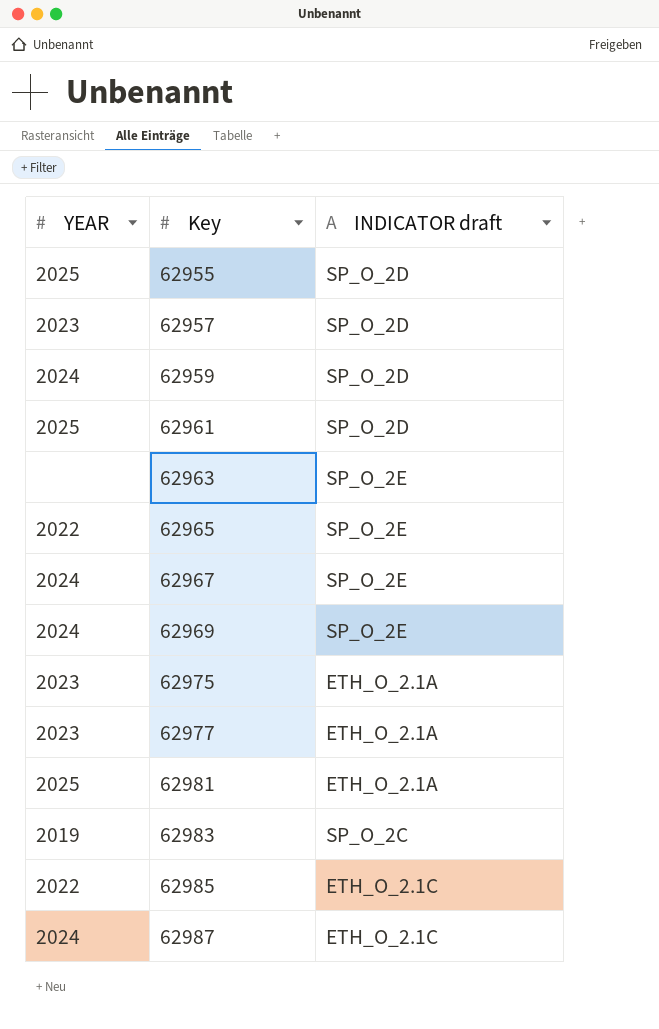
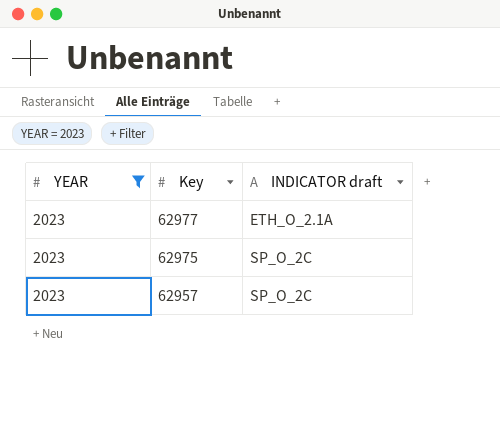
filter: none -> YEAR = 2023
row order: Key ascending -> Key descending
62975 | INDICATOR draft: ETH_O_2.1A -> SP_O_2C
62957 | INDICATOR draft: SP_O_2D -> SP_O_2C

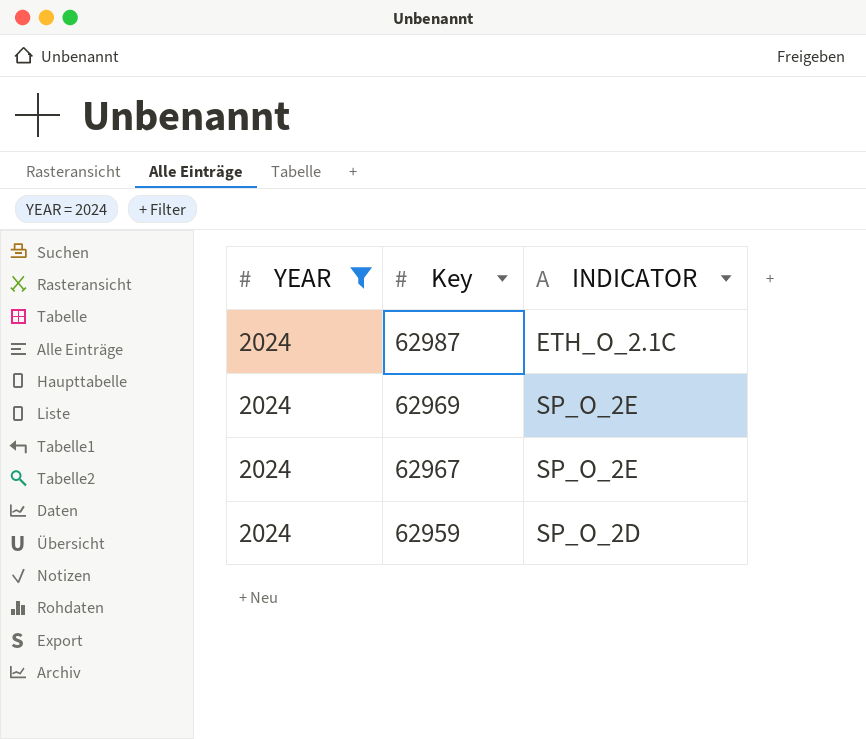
filter: YEAR = 2023 -> YEAR = 2024
column name: INDICATOR draft -> INDICATOR

